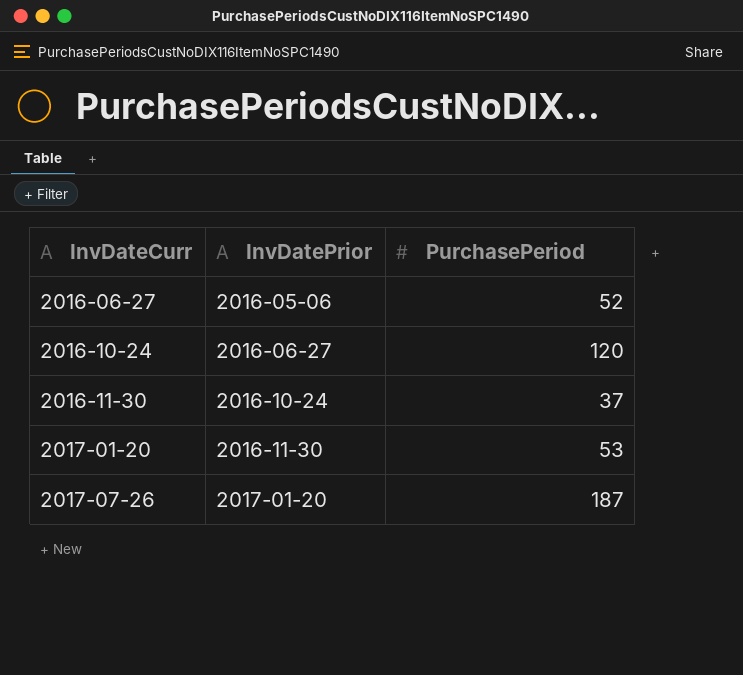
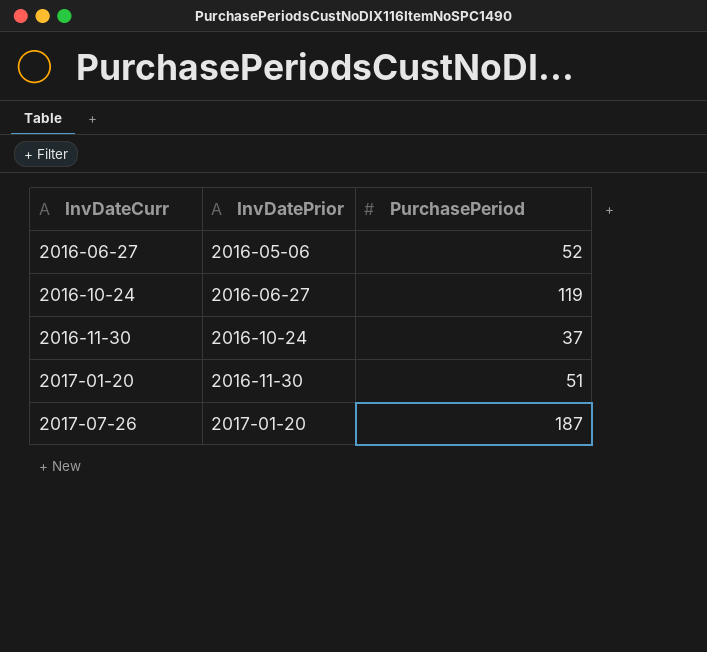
2016-10-24 | PurchasePeriod: 120 -> 119
2017-01-20 | PurchasePeriod: 53 -> 51

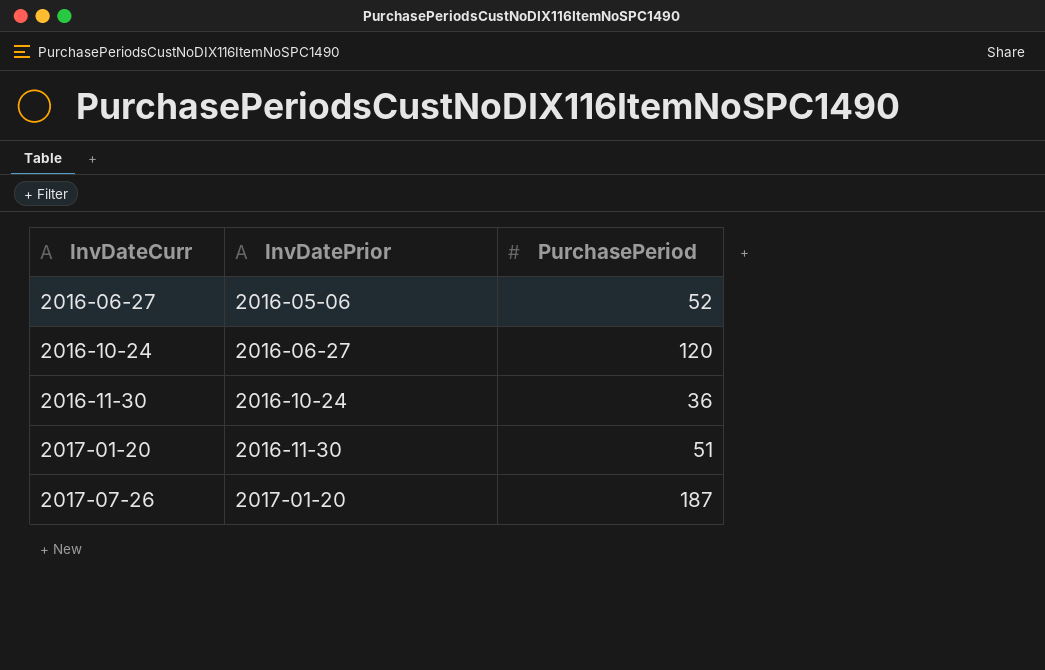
2016-10-24 | PurchasePeriod: 119 -> 120
2016-11-30 | PurchasePeriod: 37 -> 36

